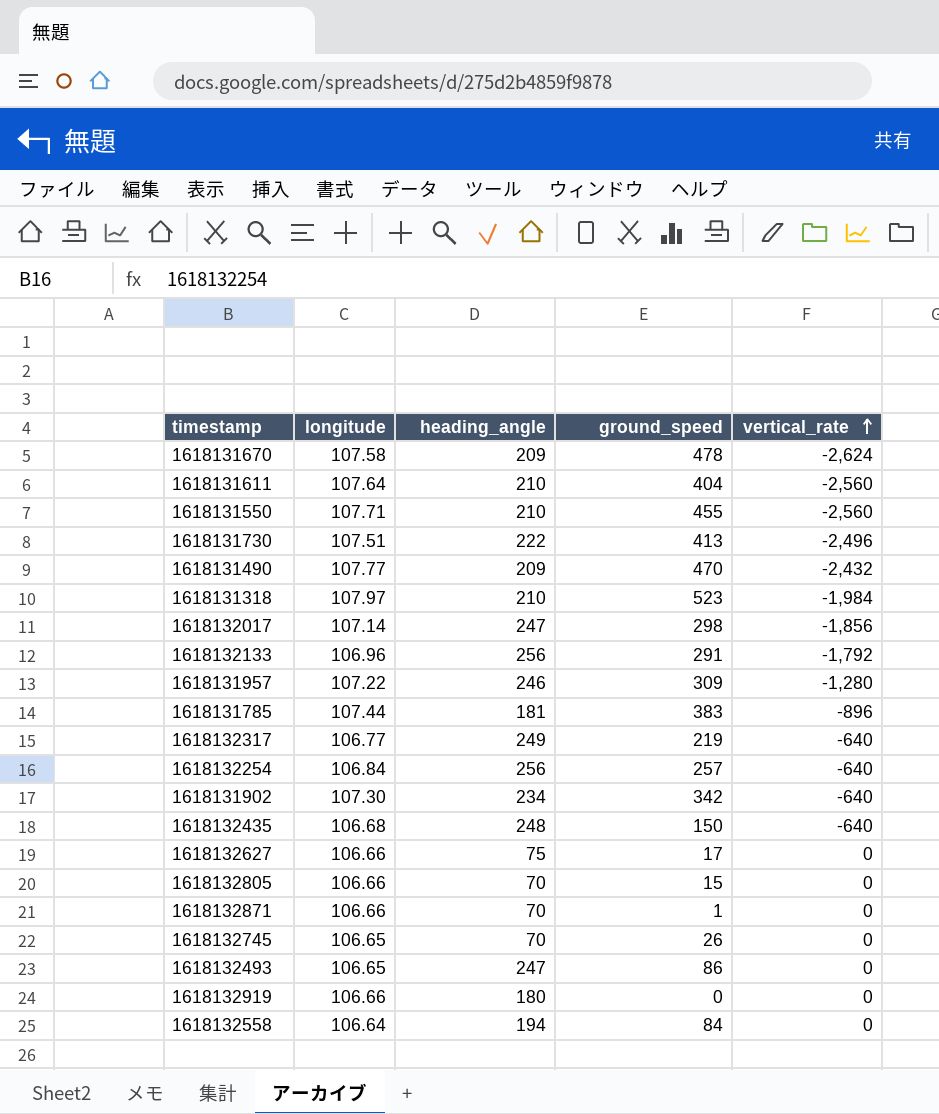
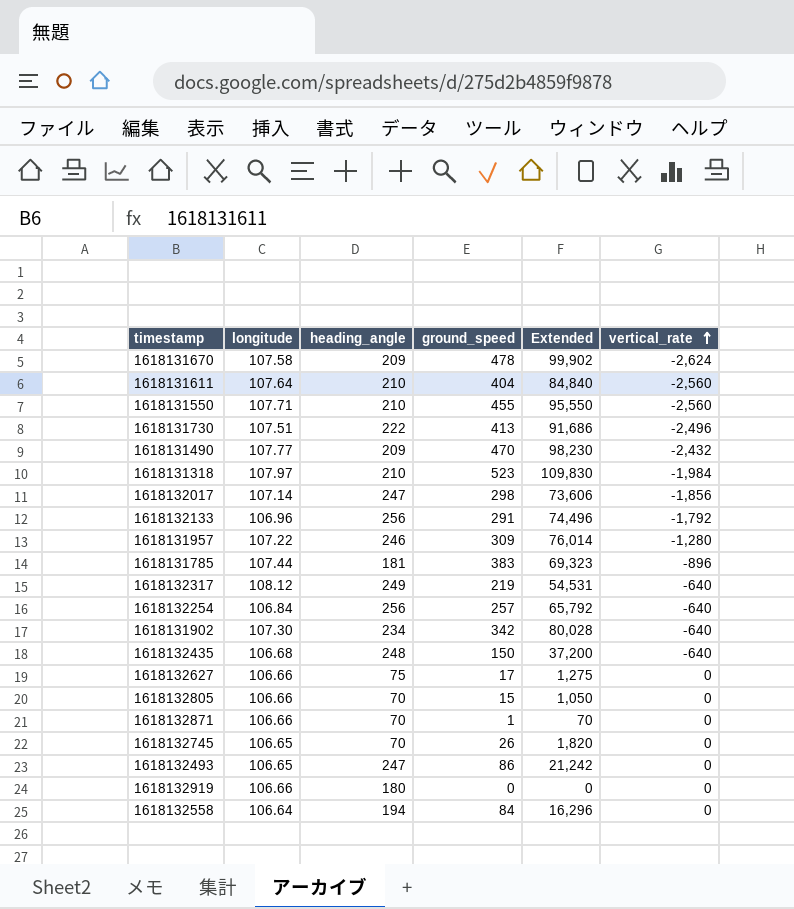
column Extended | formula: none -> [heading_angle] * [ground_speed]
1618132317 | longitude: 106.77 -> 108.12

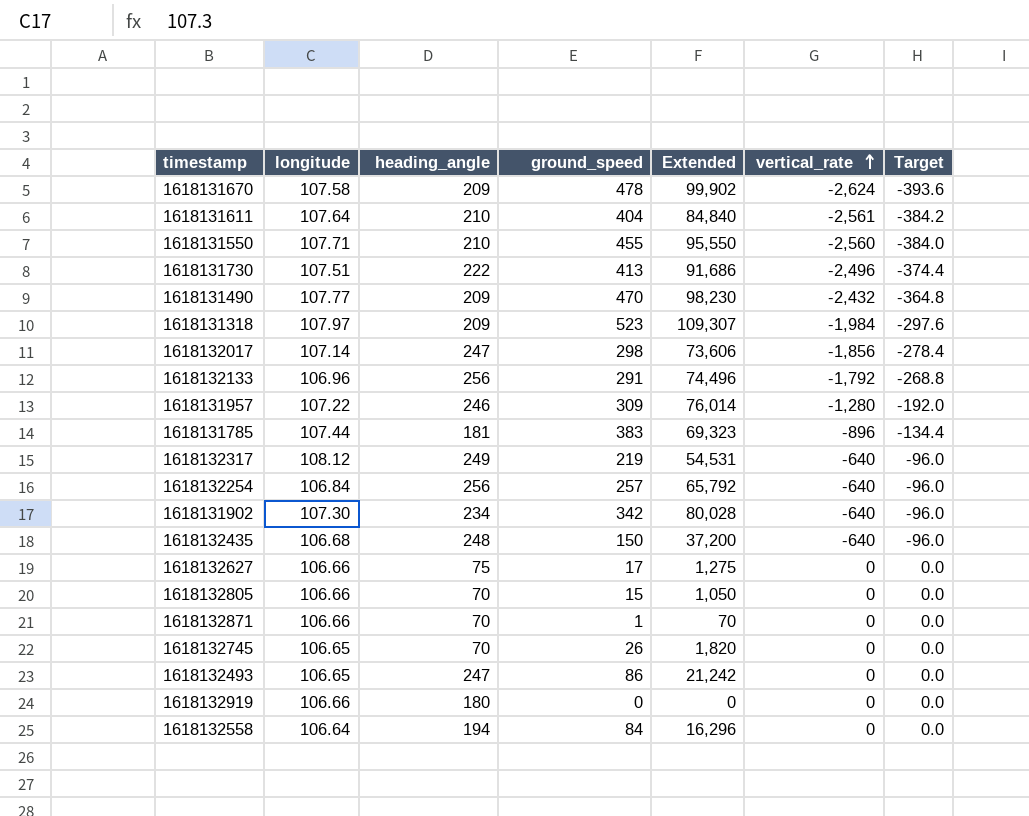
column Target | formula: none -> [vertical_rate] * 0.15
1618131611 | vertical_rate: -2,560 -> -2,561
1618131318 | heading_angle: 210 -> 209
1618131318 | Extended: 109,830 -> 109,307

